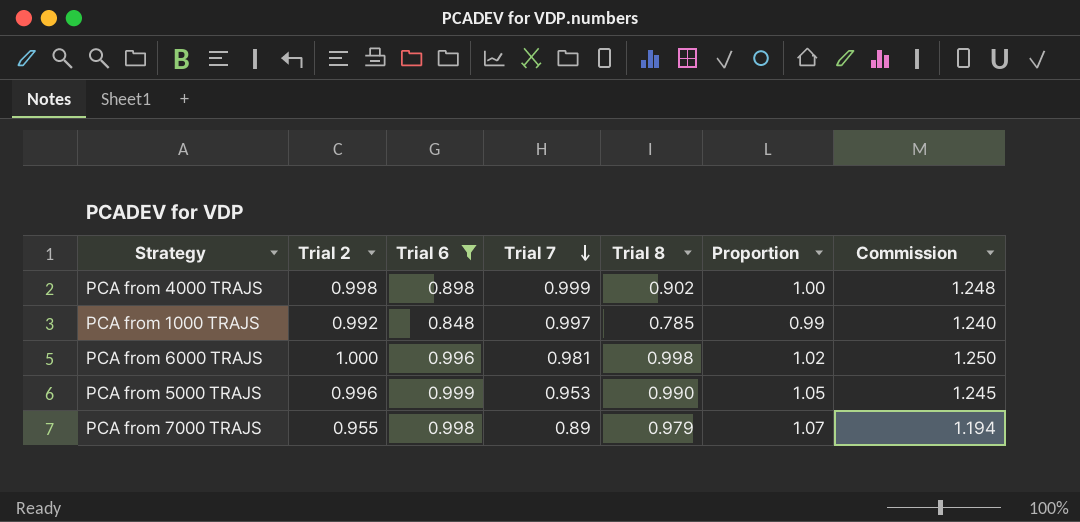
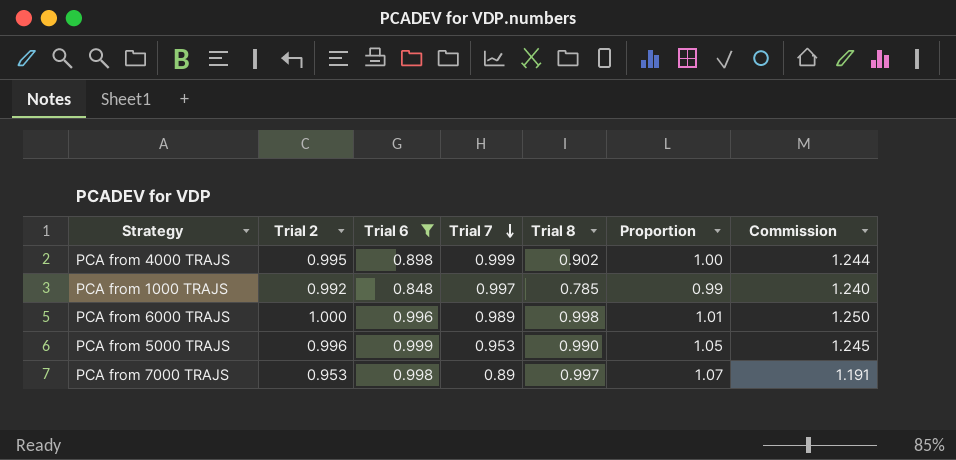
PCA from 4000 TRAJS | Trial 2: 0.998 -> 0.995
PCA from 4000 TRAJS | Commission: 1.248 -> 1.244
PCA from 6000 TRAJS | Trial 7: 0.981 -> 0.989
PCA from 6000 TRAJS | Proportion: 1.02 -> 1.01
PCA from 7000 TRAJS | Trial 2: 0.955 -> 0.953
PCA from 7000 TRAJS | Trial 8: 0.979 -> 0.997
PCA from 7000 TRAJS | Commission: 1.194 -> 1.191

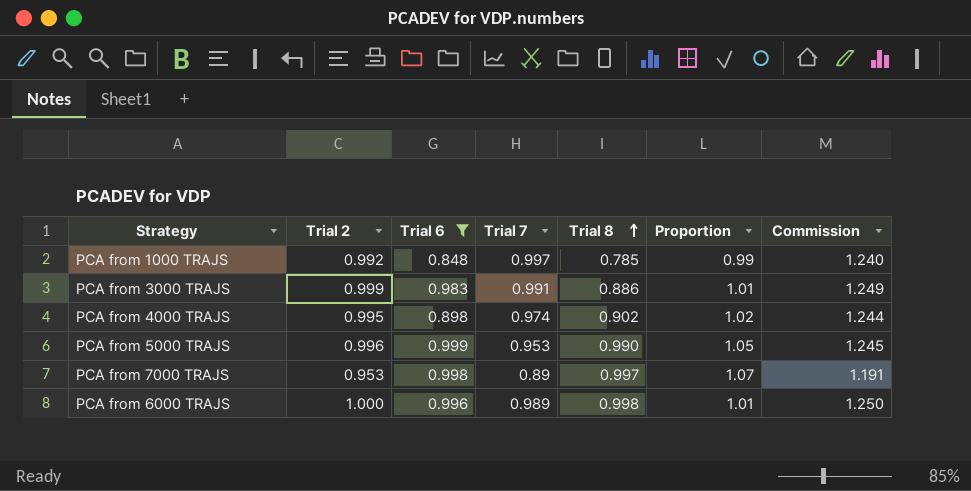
row order: Trial 7 descending -> Trial 8 ascending
row PCA from 3000 TRAJS: none -> 0.999 | 0.983 | 0.991 | 0.886 | 1.01 | 1.249
PCA from 4000 TRAJS | Trial 7: 0.999 -> 0.974
PCA from 4000 TRAJS | Proportion: 1.00 -> 1.02

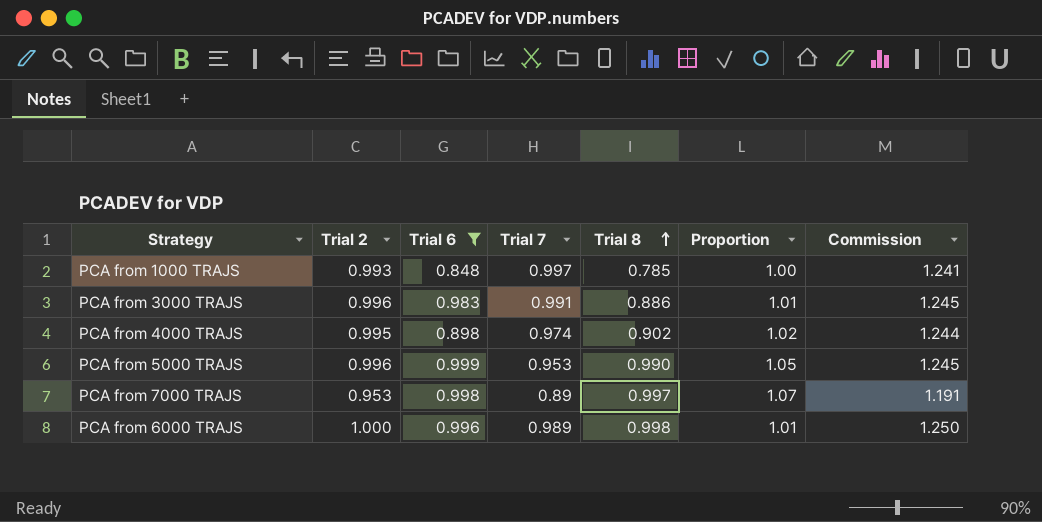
PCA from 1000 TRAJS | Trial 2: 0.992 -> 0.993
PCA from 1000 TRAJS | Proportion: 0.99 -> 1.00
PCA from 1000 TRAJS | Commission: 1.240 -> 1.241
PCA from 3000 TRAJS | Trial 2: 0.999 -> 0.996
PCA from 3000 TRAJS | Commission: 1.249 -> 1.245

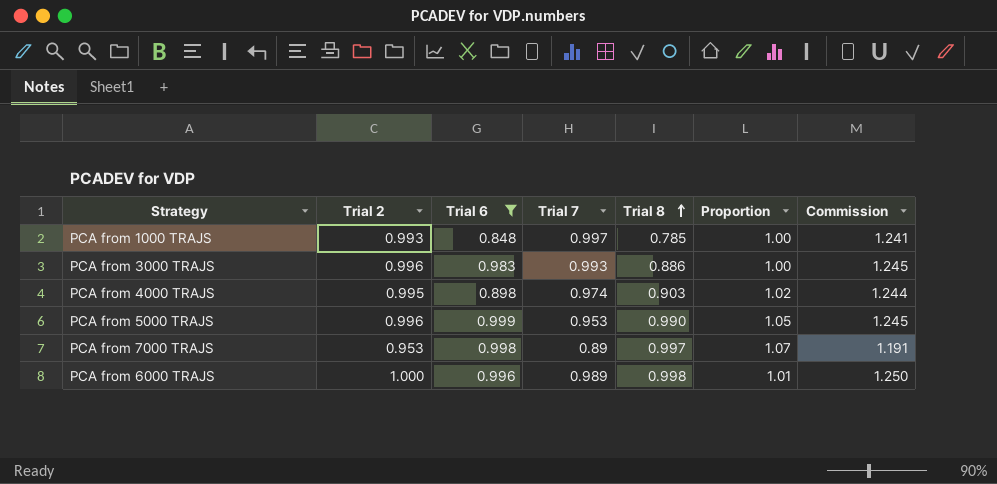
PCA from 3000 TRAJS | Trial 7: 0.991 -> 0.993
PCA from 3000 TRAJS | Proportion: 1.01 -> 1.00
PCA from 4000 TRAJS | Trial 8: 0.902 -> 0.903

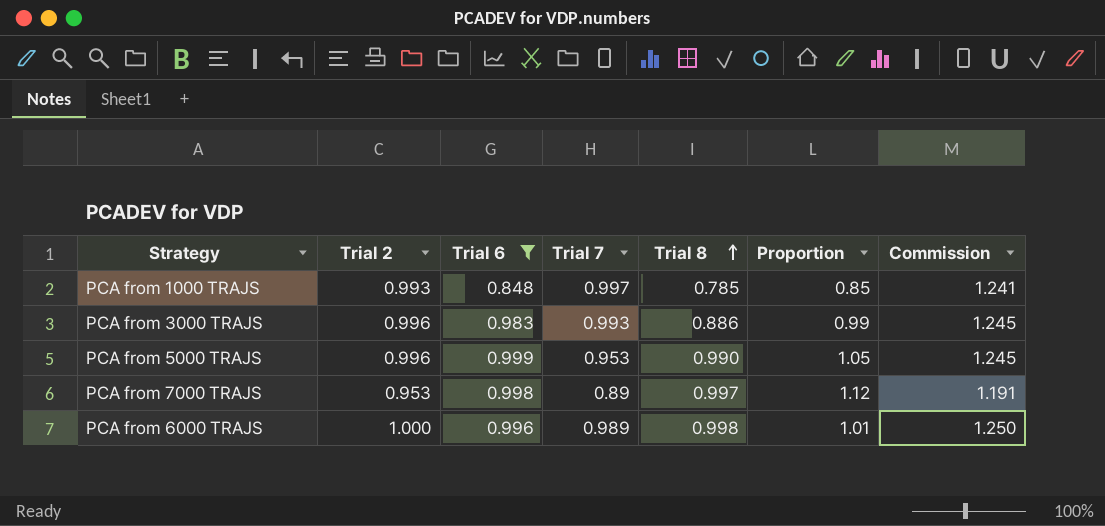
column Proportion | formula: [Trial 2] / [Trial 7] -> [Trial 6] / [Trial 7]
row PCA from 4000 TRAJS: 0.995 | 0.898 | 0.974 | 0.903 | 1.02 | 1.244 -> none

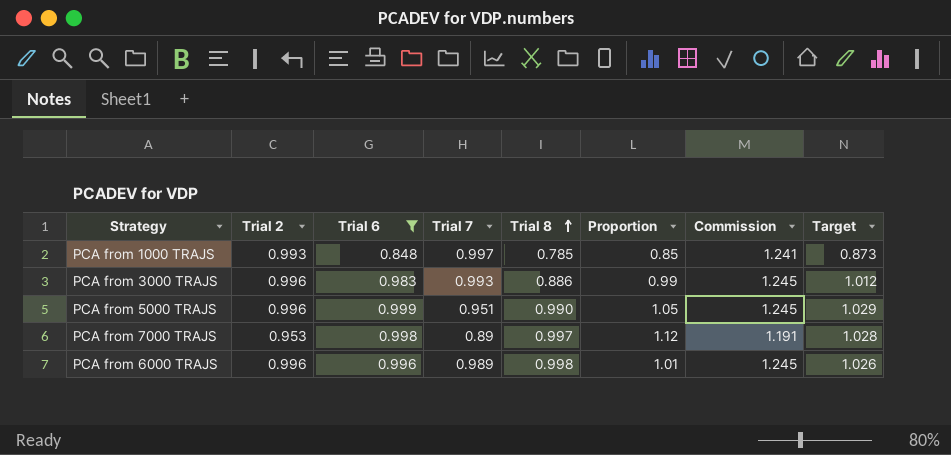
column Target | formula: none -> [Trial 6] * 1.03
PCA from 5000 TRAJS | Trial 7: 0.953 -> 0.951
PCA from 6000 TRAJS | Trial 2: 1.000 -> 0.996
PCA from 6000 TRAJS | Commission: 1.250 -> 1.245

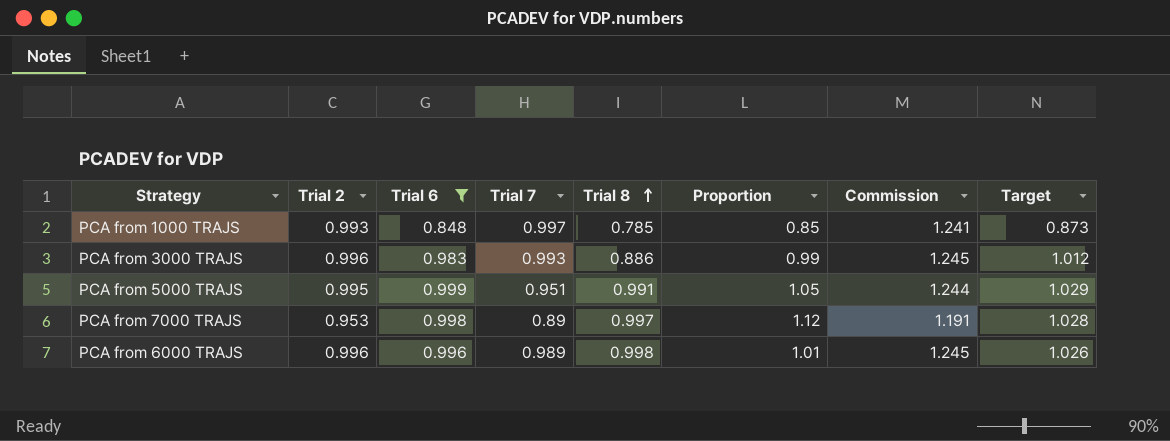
PCA from 5000 TRAJS | Trial 2: 0.996 -> 0.995
PCA from 5000 TRAJS | Trial 8: 0.990 -> 0.991
PCA from 5000 TRAJS | Commission: 1.245 -> 1.244

